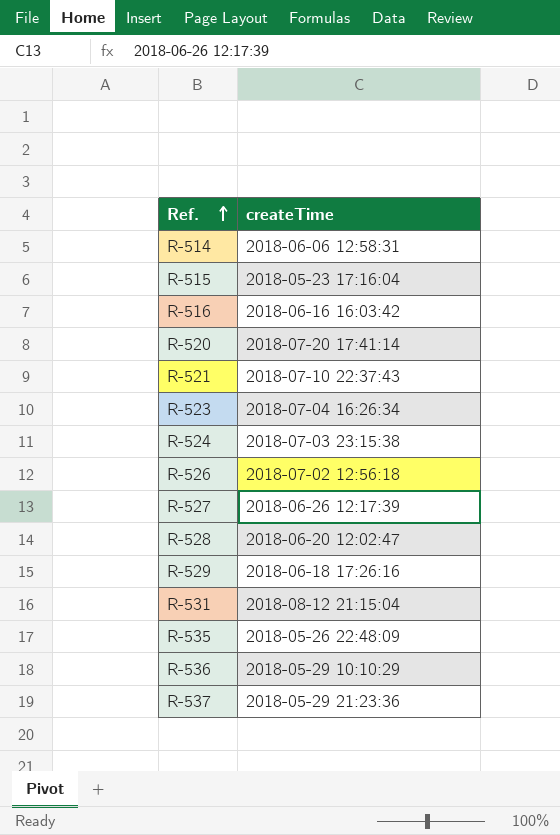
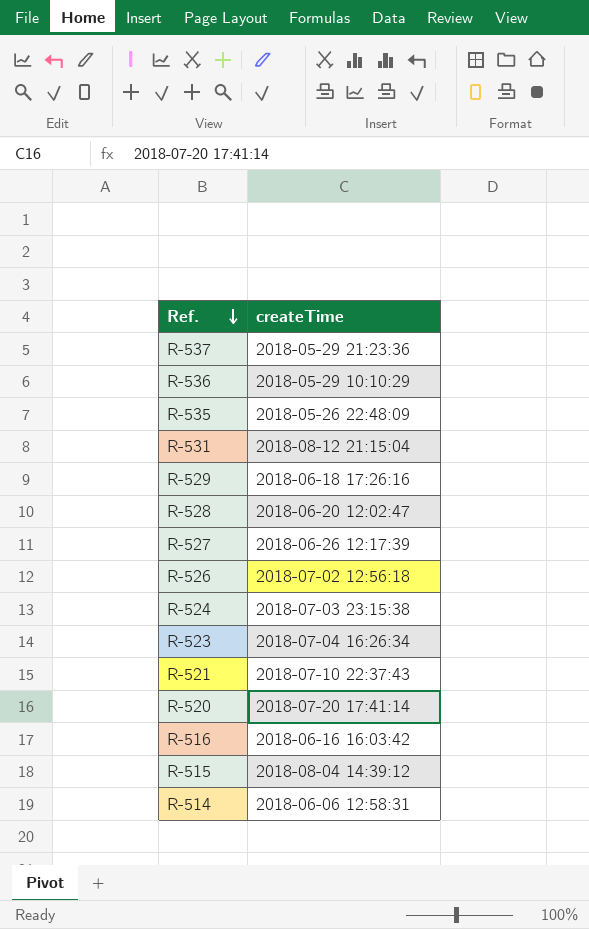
row order: Ref. ascending -> Ref. descending
R-515 | createTime: 2018-05-23 17:16:04 -> 2018-08-04 14:39:12

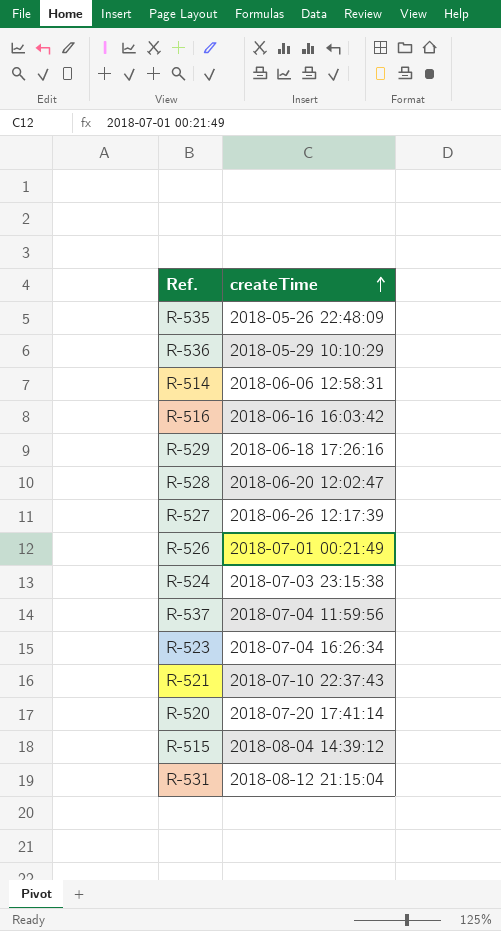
row order: Ref. descending -> createTime ascending
R-526 | createTime: 2018-07-02 12:56:18 -> 2018-07-01 00:21:49
R-537 | createTime: 2018-05-29 21:23:36 -> 2018-07-04 11:59:56

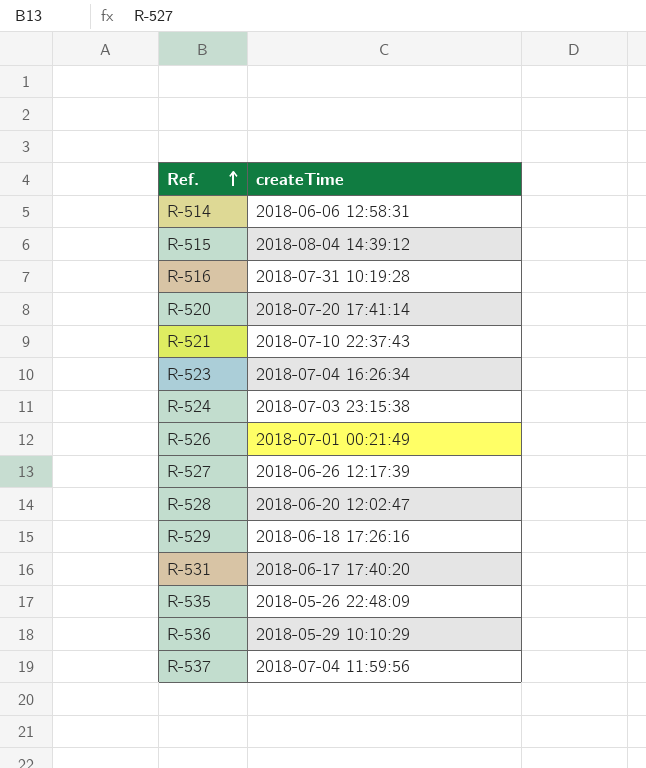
row order: createTime ascending -> Ref. ascending
R-516 | createTime: 2018-06-16 16:03:42 -> 2018-07-31 10:19:28
R-531 | createTime: 2018-08-12 21:15:04 -> 2018-06-17 17:40:20

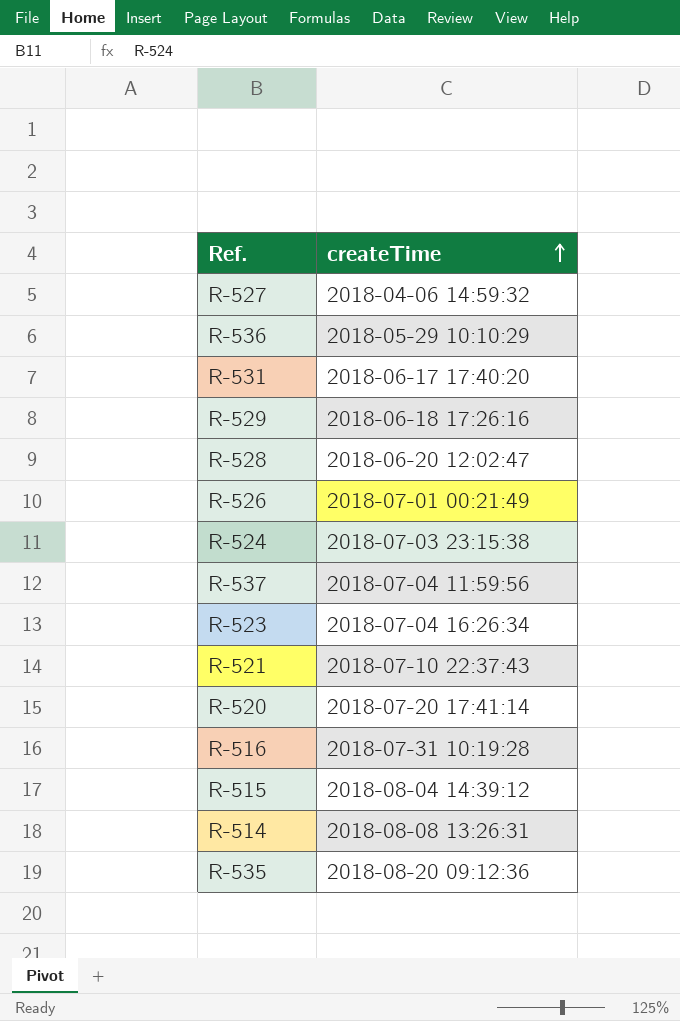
row order: Ref. ascending -> createTime ascending
R-527 | createTime: 2018-06-26 12:17:39 -> 2018-04-06 14:59:32
R-514 | createTime: 2018-06-06 12:58:31 -> 2018-08-08 13:26:31
R-535 | createTime: 2018-05-26 22:48:09 -> 2018-08-20 09:12:36

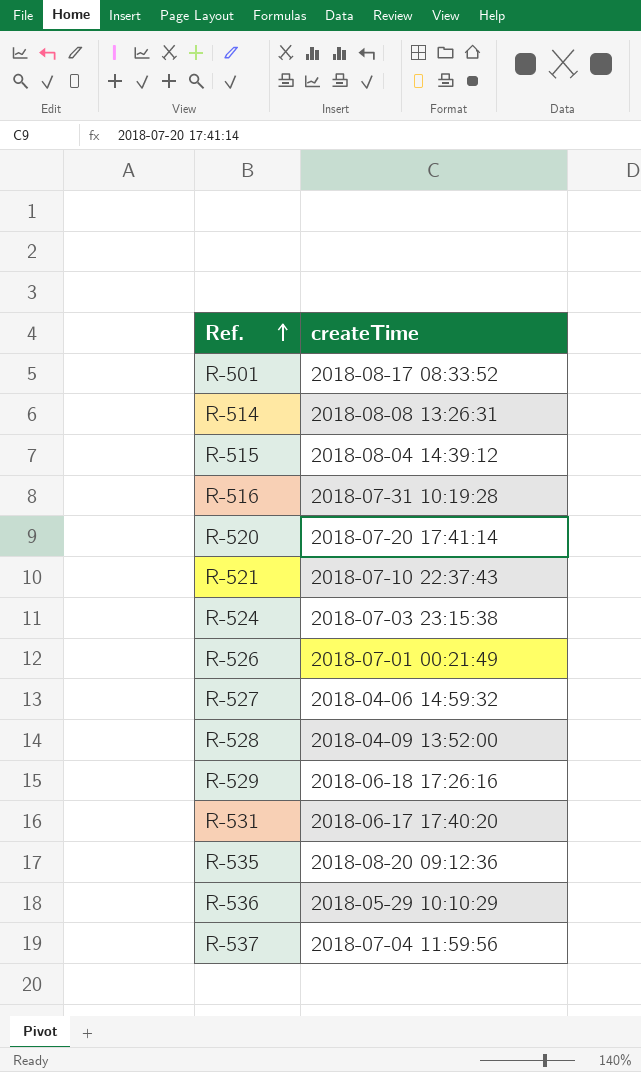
row order: createTime ascending -> Ref. ascending
row R-523: 2018-07-04 16:26:34 -> none
row R-501: none -> 2018-08-17 08:33:52
R-528 | createTime: 2018-06-20 12:02:47 -> 2018-04-09 13:52:00

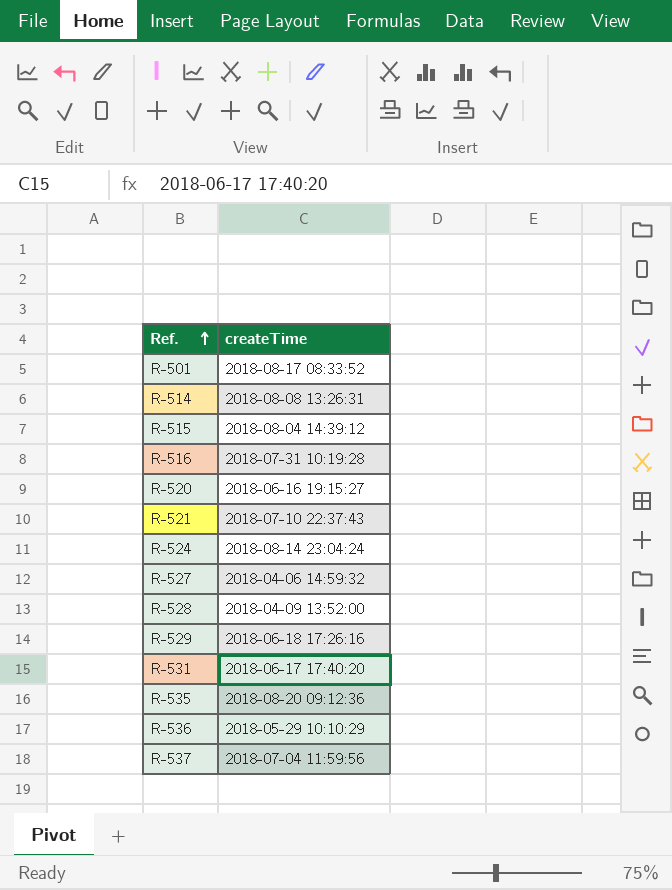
row R-526: 2018-07-01 00:21:49 -> none
R-520 | createTime: 2018-07-20 17:41:14 -> 2018-06-16 19:15:27
R-524 | createTime: 2018-07-03 23:15:38 -> 2018-08-14 23:04:24

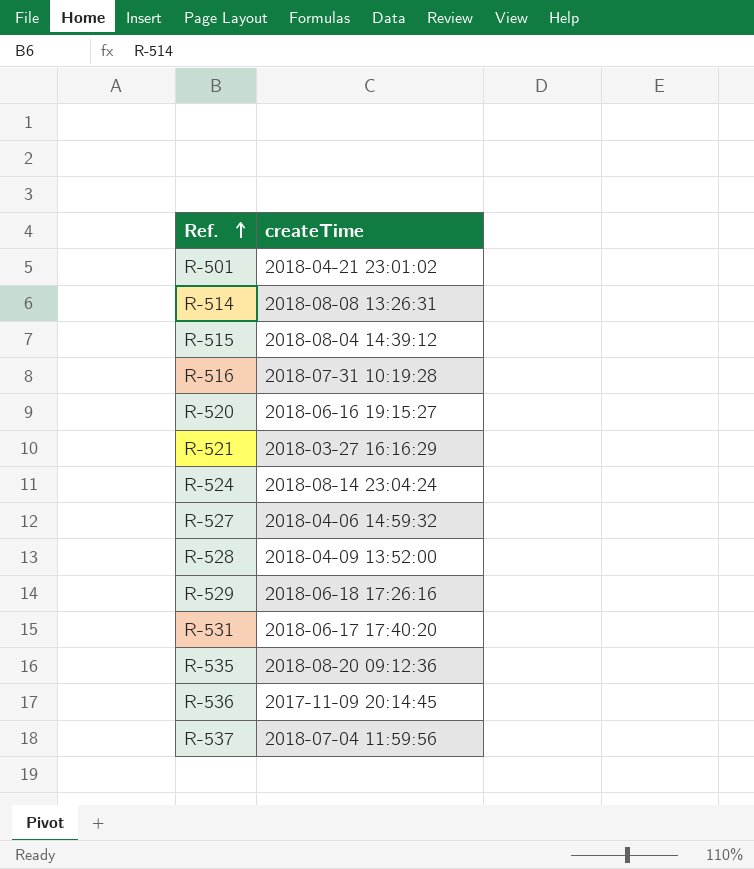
R-501 | createTime: 2018-08-17 08:33:52 -> 2018-04-21 23:01:02
R-521 | createTime: 2018-07-10 22:37:43 -> 2018-03-27 16:16:29
R-536 | createTime: 2018-05-29 10:10:29 -> 2017-11-09 20:14:45

